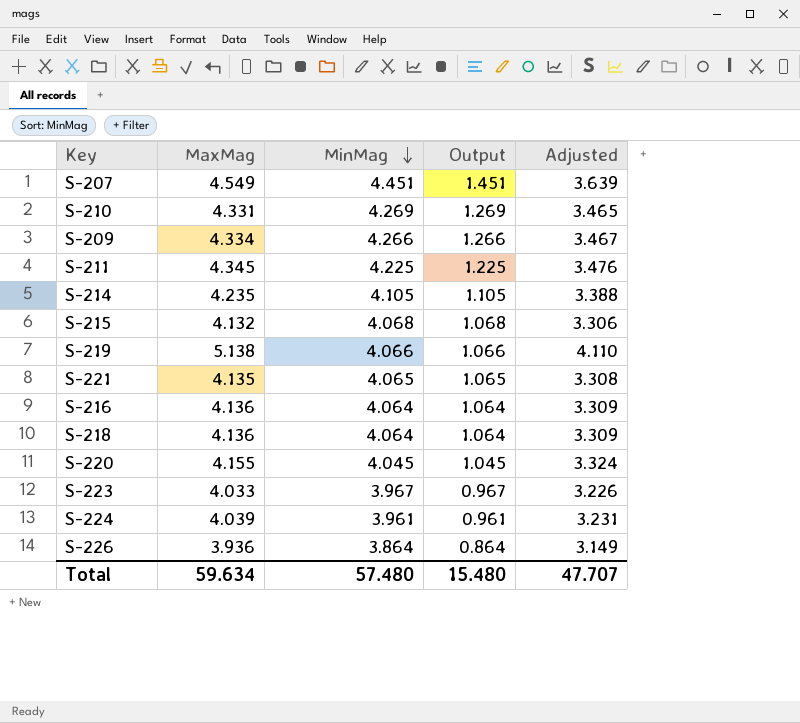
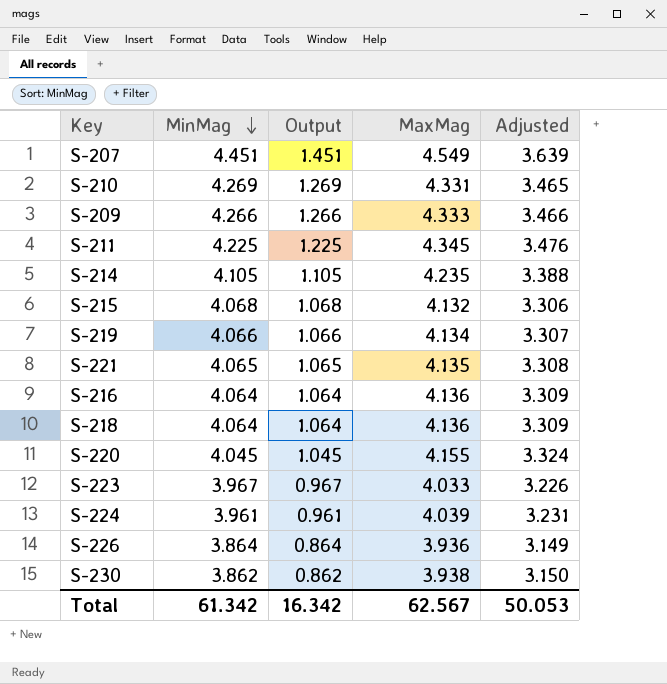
column MaxMag | position: 2 -> 4
S-209 | MaxMag: 4.334 -> 4.333
S-209 | Adjusted: 3.467 -> 3.466
S-219 | MaxMag: 5.138 -> 4.134
S-219 | Adjusted: 4.110 -> 3.307
row S-230: none -> 3.862 | 0.862 | 3.938 | 3.150
Total | MinMag: 57.480 -> 61.342
Total | Output: 15.480 -> 16.342
Total | MaxMag: 59.634 -> 62.567
Total | Adjusted: 47.707 -> 50.053

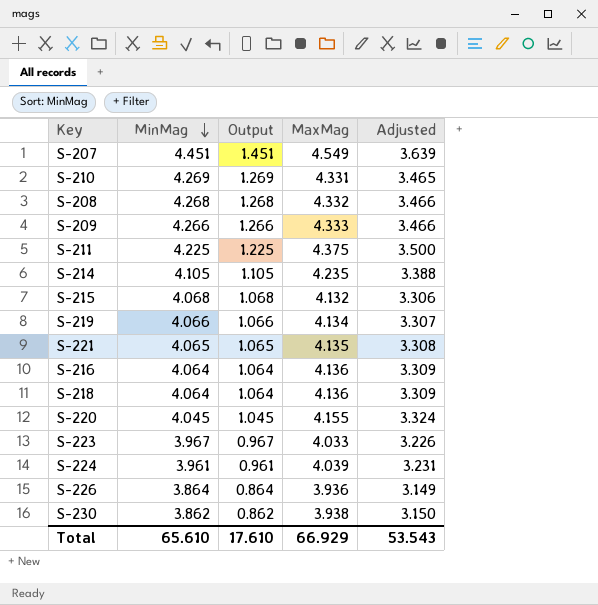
row S-208: none -> 4.268 | 1.268 | 4.332 | 3.466
S-211 | MaxMag: 4.345 -> 4.375
S-211 | Adjusted: 3.476 -> 3.500
Total | MinMag: 61.342 -> 65.610
Total | Output: 16.342 -> 17.610
Total | MaxMag: 62.567 -> 66.929
Total | Adjusted: 50.053 -> 53.543

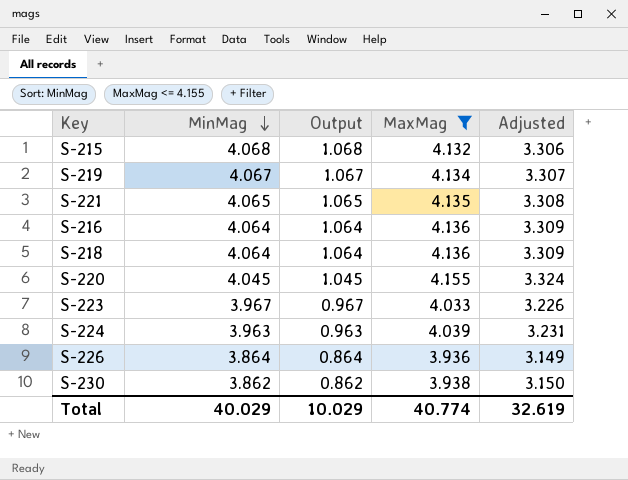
filter: none -> MaxMag <= 4.155
S-219 | MinMag: 4.066 -> 4.067
S-219 | Output: 1.066 -> 1.067
S-224 | MinMag: 3.961 -> 3.963
S-224 | Output: 0.961 -> 0.963
Total | MinMag: 65.610 -> 40.029
Total | Output: 17.610 -> 10.029
Total | MaxMag: 66.929 -> 40.774
Total | Adjusted: 53.543 -> 32.619

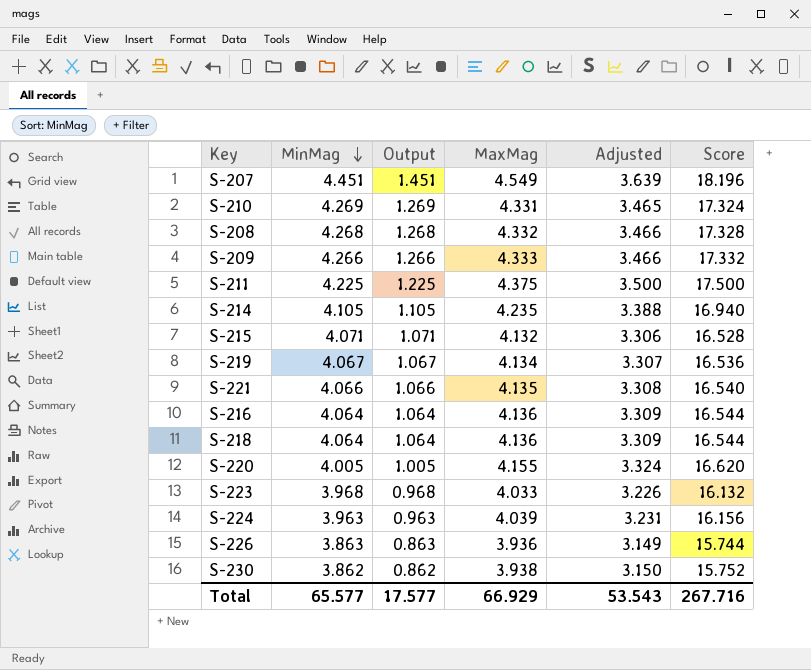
filter: MaxMag <= 4.155 -> none
column Score | formula: none -> [MaxMag] * 4
S-215 | MinMag: 4.068 -> 4.071
S-215 | Output: 1.068 -> 1.071
S-221 | MinMag: 4.065 -> 4.066
S-221 | Output: 1.065 -> 1.066
S-220 | MinMag: 4.045 -> 4.005
S-220 | Output: 1.045 -> 1.005
S-223 | MinMag: 3.967 -> 3.968
S-223 | Output: 0.967 -> 0.968
S-226 | MinMag: 3.864 -> 3.863
S-226 | Output: 0.864 -> 0.863
Total | MinMag: 40.029 -> 65.577
Total | Output: 10.029 -> 17.577
Total | MaxMag: 40.774 -> 66.929
Total | Adjusted: 32.619 -> 53.543

